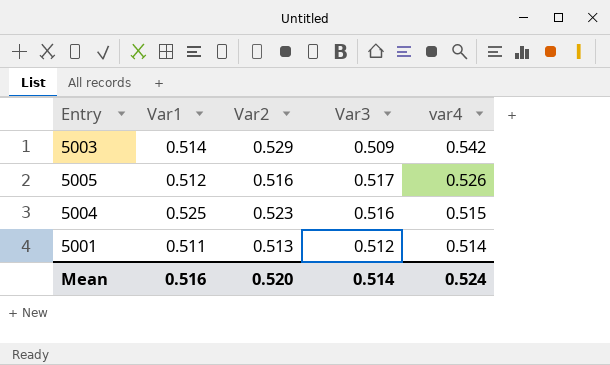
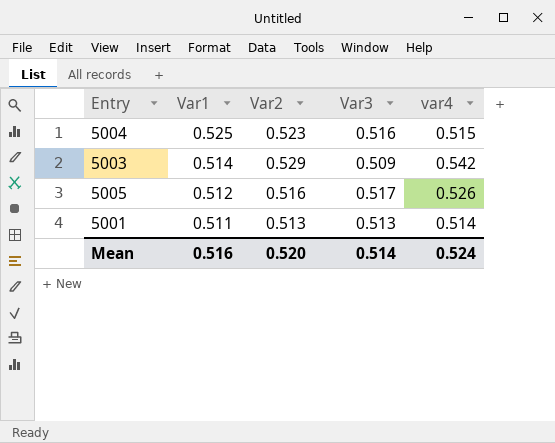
row order: var4 descending -> Var1 descending
5001 | Var3: 0.512 -> 0.513

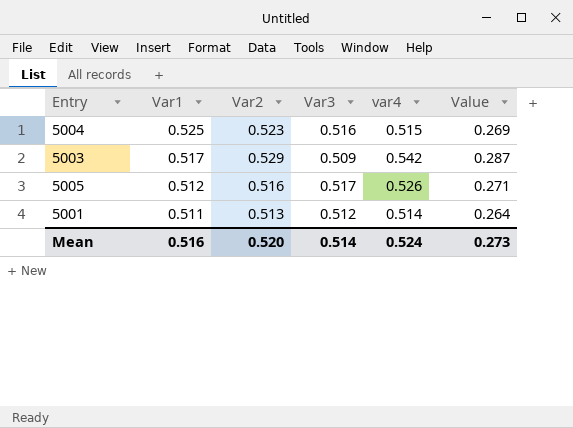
column Value | formula: none -> [Var2] * [var4]
5003 | Var1: 0.514 -> 0.517
5001 | Var3: 0.513 -> 0.512

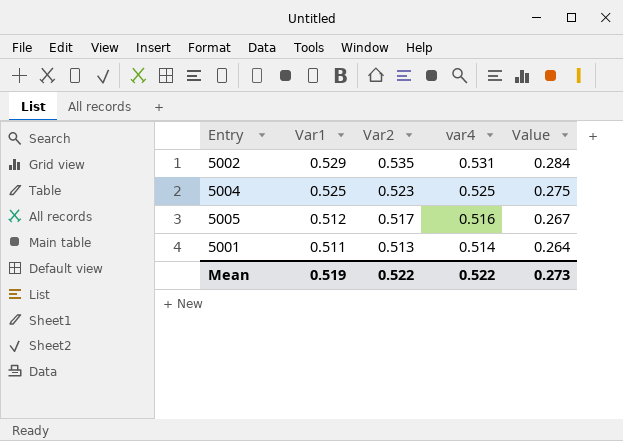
column Var3 | position: 4 -> none
row 5003: 0.517 | 0.529 | 0.509 | 0.542 | 0.287 -> none
row 5002: none -> 0.529 | 0.535 | 0.531 | 0.284
5004 | var4: 0.515 -> 0.525
5004 | Value: 0.269 -> 0.275
5005 | Var2: 0.516 -> 0.517
5005 | var4: 0.526 -> 0.516
5005 | Value: 0.271 -> 0.267
Mean | Var1: 0.516 -> 0.519
Mean | Var2: 0.520 -> 0.522
Mean | var4: 0.524 -> 0.522

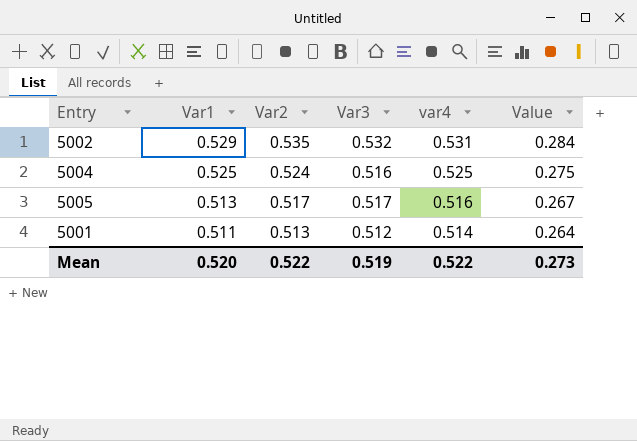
column Var3 | position: none -> 4
5004 | Var2: 0.523 -> 0.524
5005 | Var1: 0.512 -> 0.513
Mean | Var1: 0.519 -> 0.520

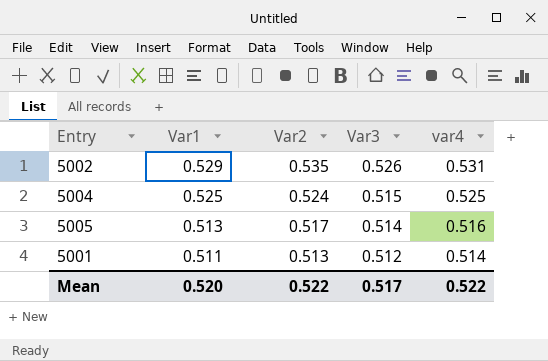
column Value | formula: [Var2] * [var4] -> none
5002 | Var3: 0.532 -> 0.526
5004 | Var3: 0.516 -> 0.515
5005 | Var3: 0.517 -> 0.514
Mean | Var3: 0.519 -> 0.517

